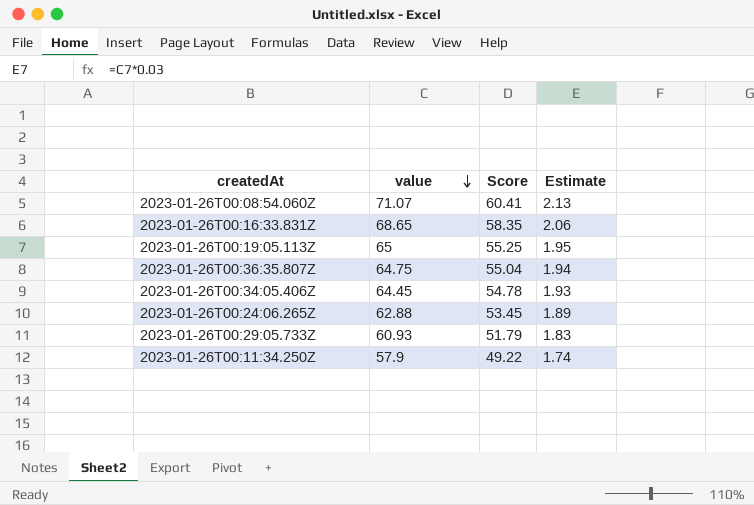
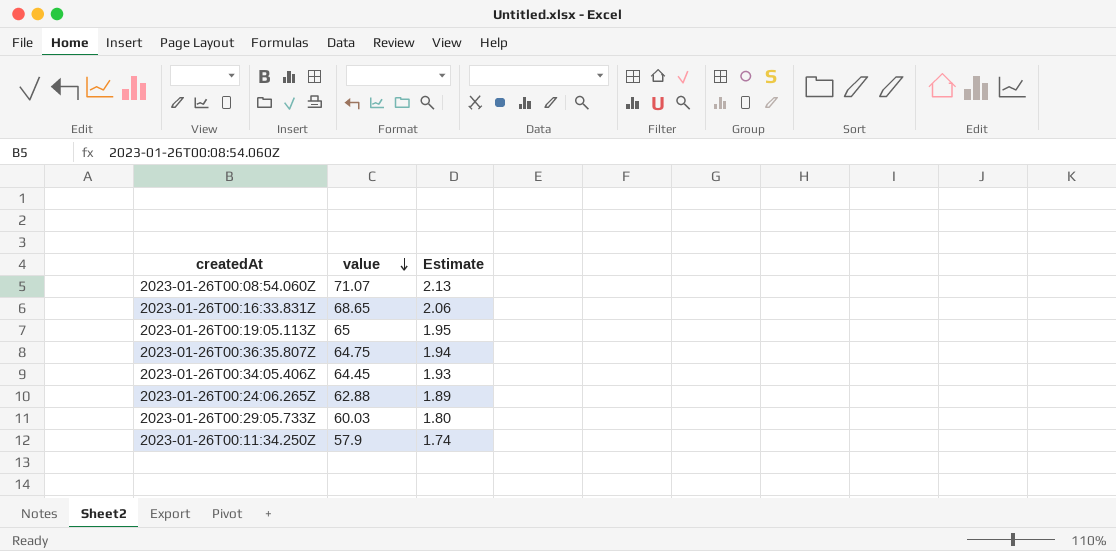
column Score | formula: [value] * 0.85 -> none
2023-01-26T00:29:05.733Z | value: 60.93 -> 60.03
2023-01-26T00:29:05.733Z | Estimate: 1.83 -> 1.80

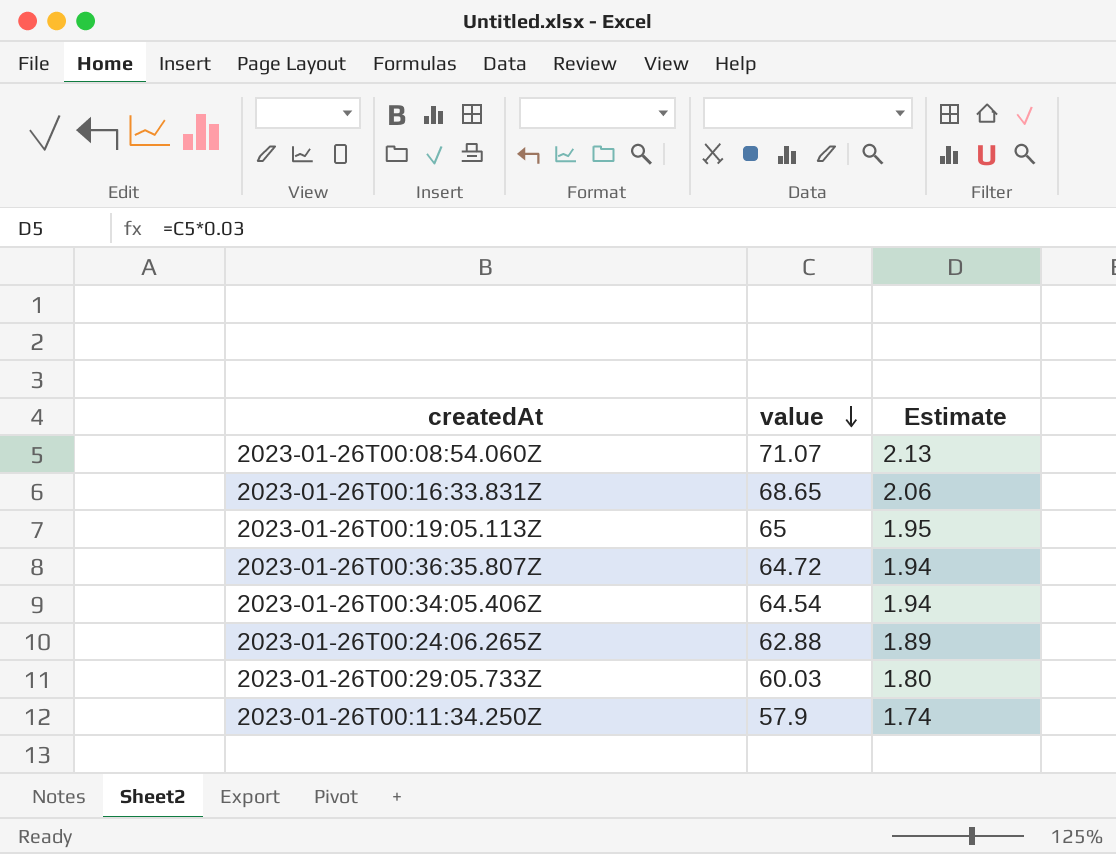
2023-01-26T00:36:35.807Z | value: 64.75 -> 64.72
2023-01-26T00:34:05.406Z | value: 64.45 -> 64.54
2023-01-26T00:34:05.406Z | Estimate: 1.93 -> 1.94

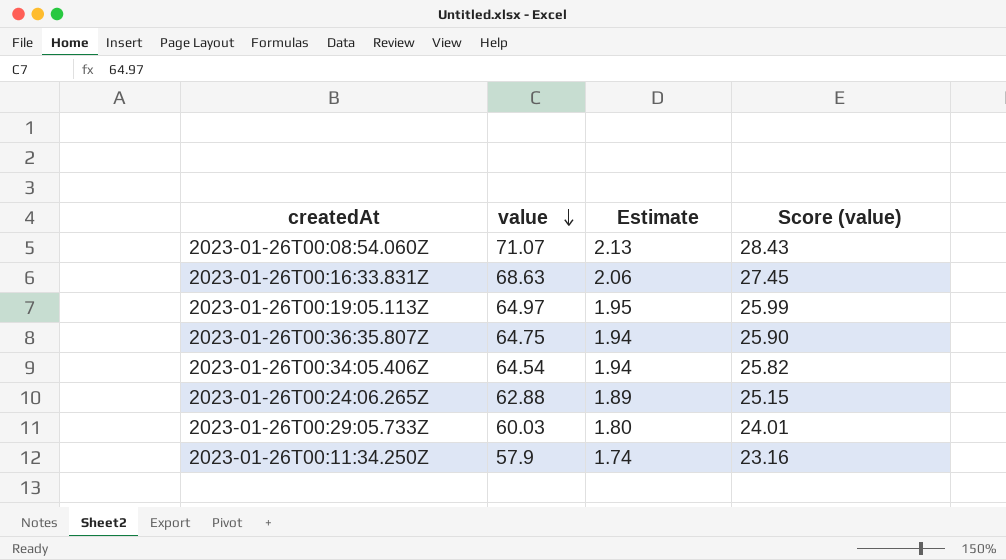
column Score (value) | formula: none -> [value] * 0.4
2023-01-26T00:16:33.831Z | value: 68.65 -> 68.63
2023-01-26T00:19:05.113Z | value: 65 -> 64.97
2023-01-26T00:36:35.807Z | value: 64.72 -> 64.75

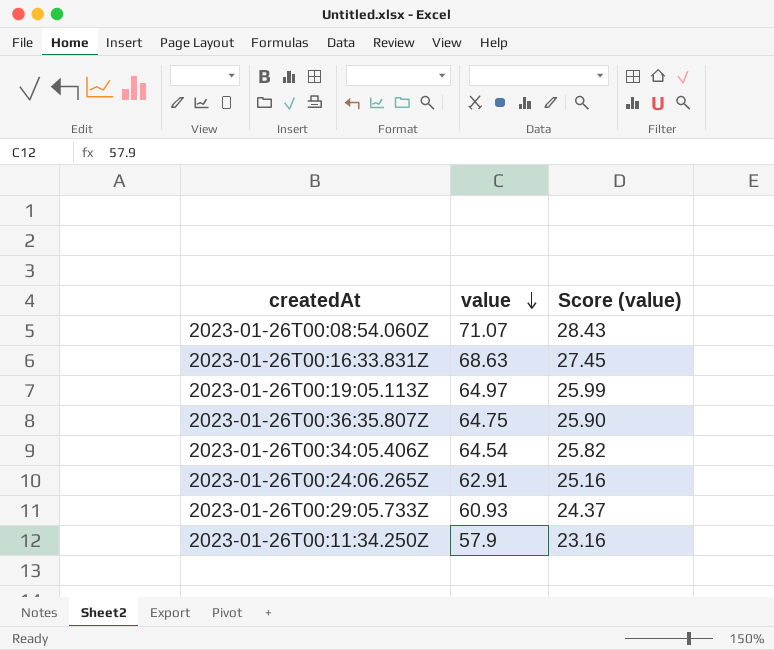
column Estimate | formula: [value] * 0.03 -> none
2023-01-26T00:24:06.265Z | value: 62.88 -> 62.91
2023-01-26T00:24:06.265Z | Score (value): 25.15 -> 25.16
2023-01-26T00:29:05.733Z | value: 60.03 -> 60.93
2023-01-26T00:29:05.733Z | Score (value): 24.01 -> 24.37

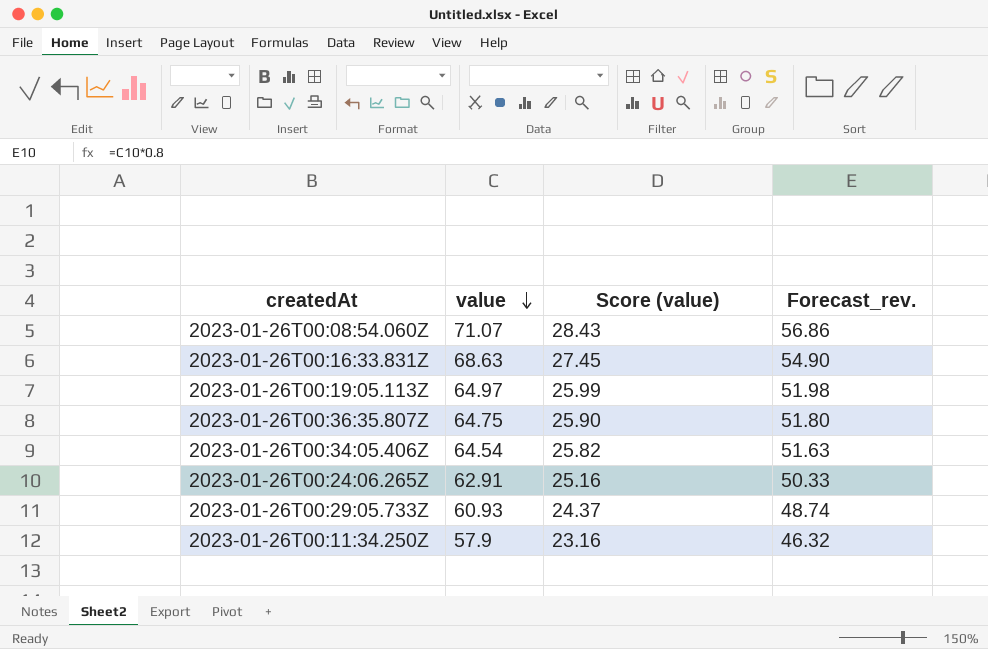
column Forecast_rev. | formula: none -> [value] * 0.8

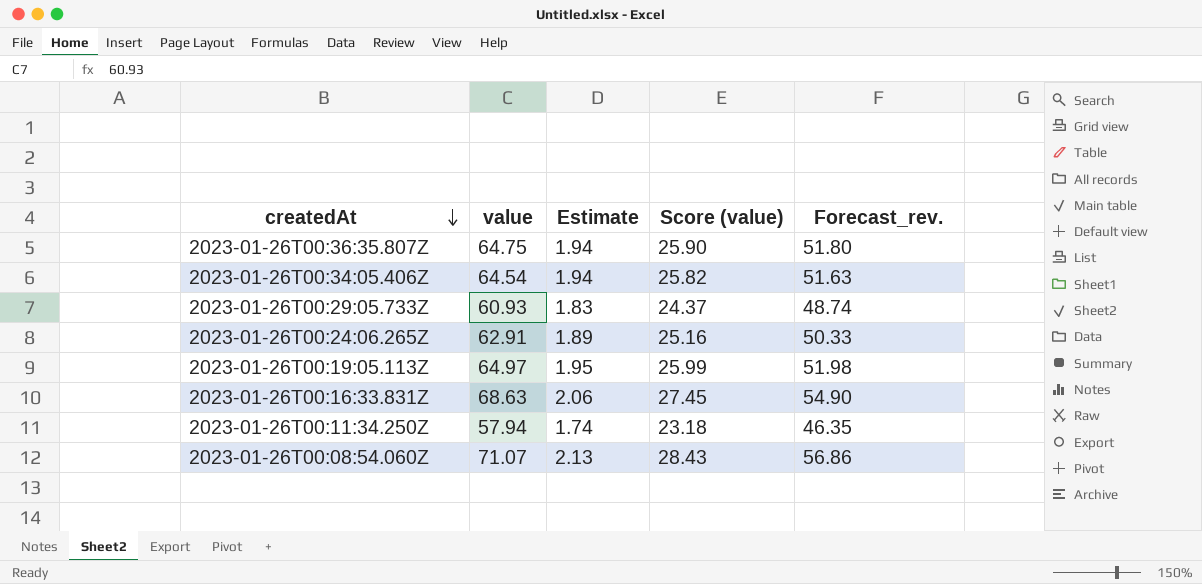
row order: value descending -> createdAt descending
column Estimate | formula: none -> [value] * 0.03
2023-01-26T00:11:34.250Z | value: 57.9 -> 57.94
2023-01-26T00:11:34.250Z | Score (value): 23.16 -> 23.18
2023-01-26T00:11:34.250Z | Forecast_rev.: 46.32 -> 46.35

